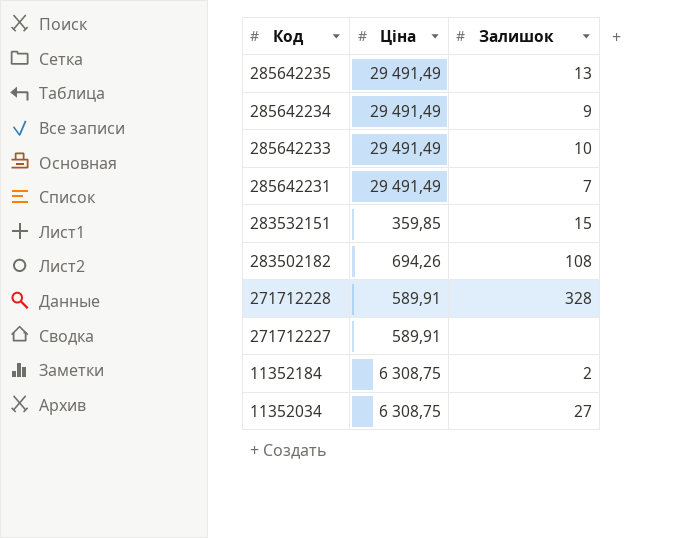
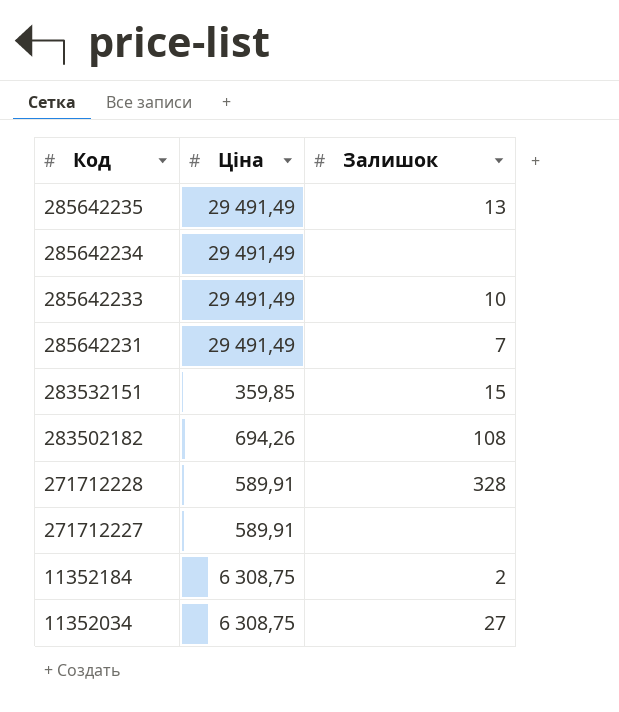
285642234 | Залишок: 9 -> none

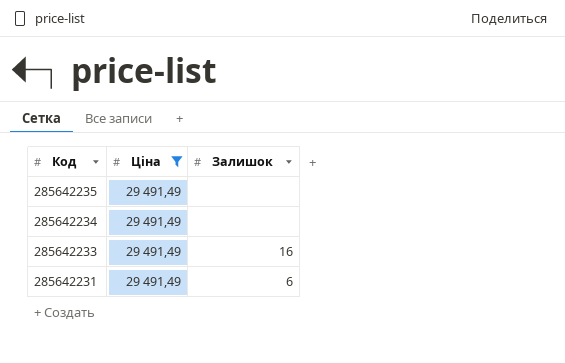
filter: none -> Ціна = 29 491,49
285642235 | Залишок: 13 -> none
285642233 | Залишок: 10 -> 16
285642231 | Залишок: 7 -> 6

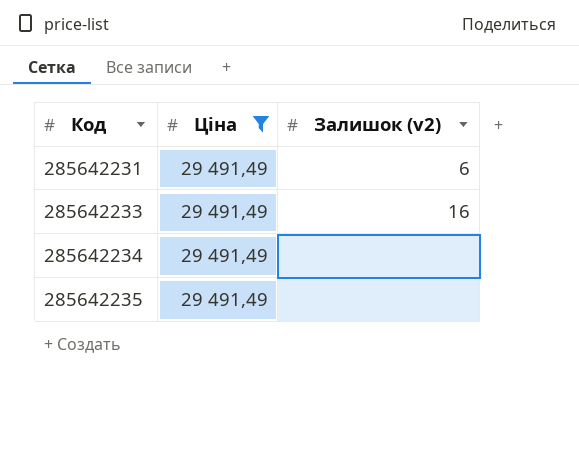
row order: Код descending -> Код ascending
column name: Залишок -> Залишок (v2)

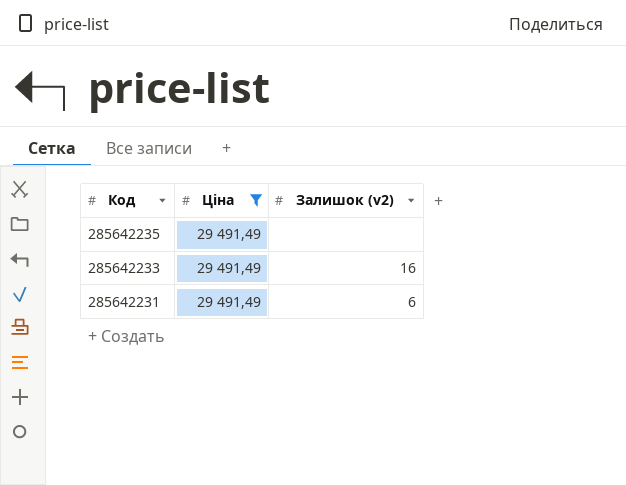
row order: Код ascending -> Код descending
row 285642234: 29 491,49 | none -> none

